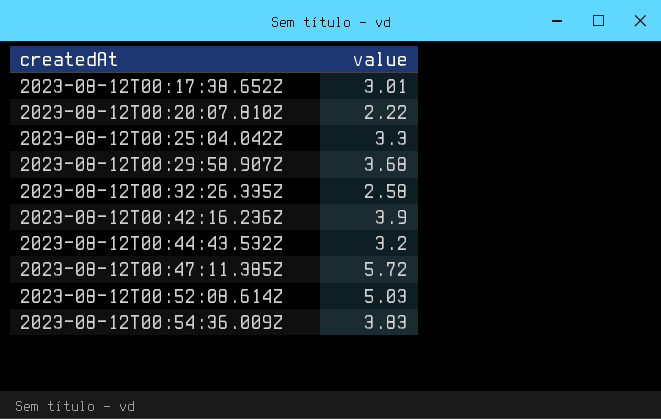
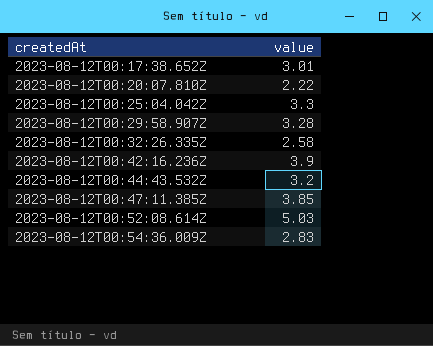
2023-08-12T00:29:58.907Z | value: 3.68 -> 3.28
2023-08-12T00:47:11.385Z | value: 5.72 -> 3.85
2023-08-12T00:54:36.009Z | value: 3.83 -> 2.83

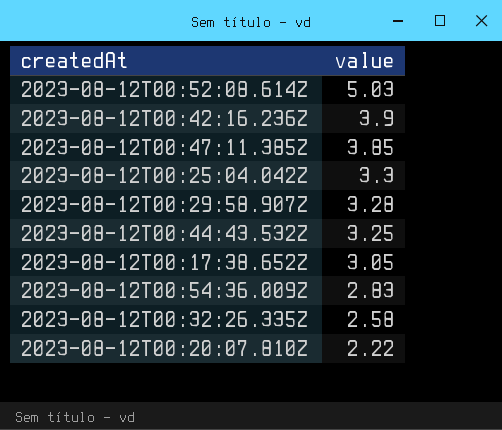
row order: createdAt ascending -> value descending
2023-08-12T00:44:43.532Z | value: 3.2 -> 3.25
2023-08-12T00:17:38.652Z | value: 3.01 -> 3.05

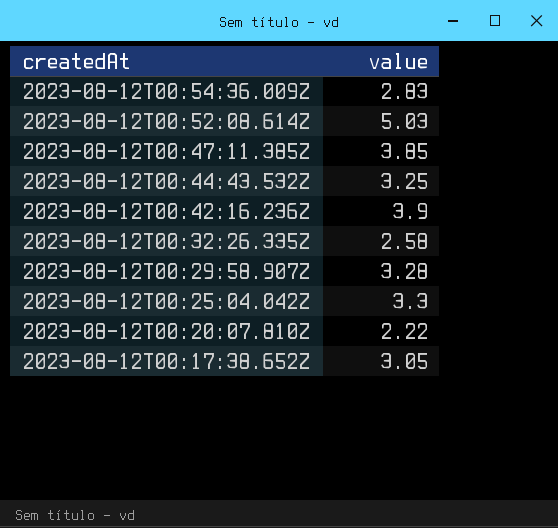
row order: value descending -> createdAt descending

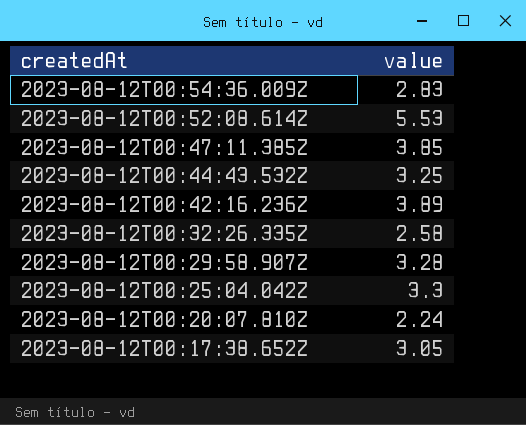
2023-08-12T00:52:08.614Z | value: 5.03 -> 5.53
2023-08-12T00:42:16.236Z | value: 3.9 -> 3.89
2023-08-12T00:20:07.810Z | value: 2.22 -> 2.24

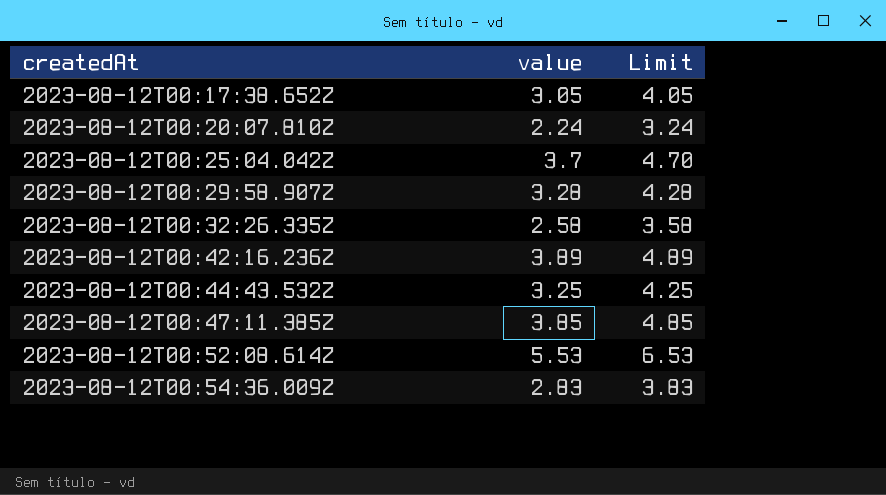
row order: createdAt descending -> createdAt ascending
column Limit | formula: none -> [value] + 1
2023-08-12T00:25:04.042Z | value: 3.3 -> 3.7

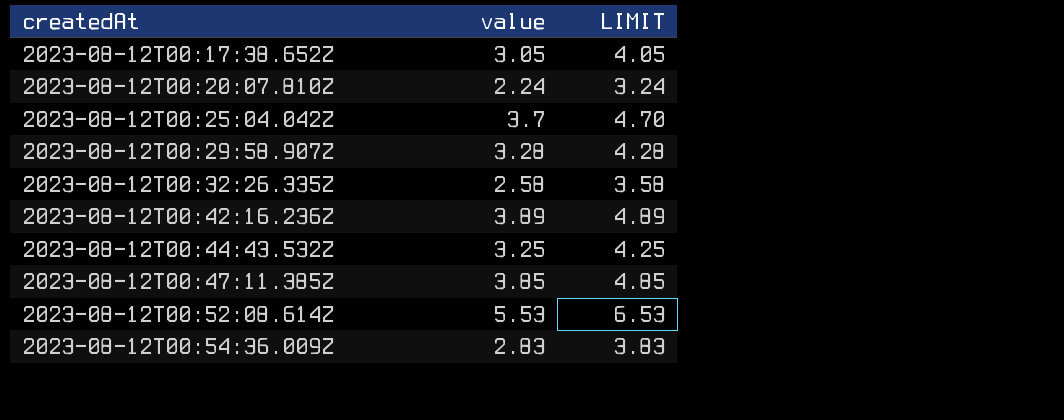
column name: Limit -> LIMIT

